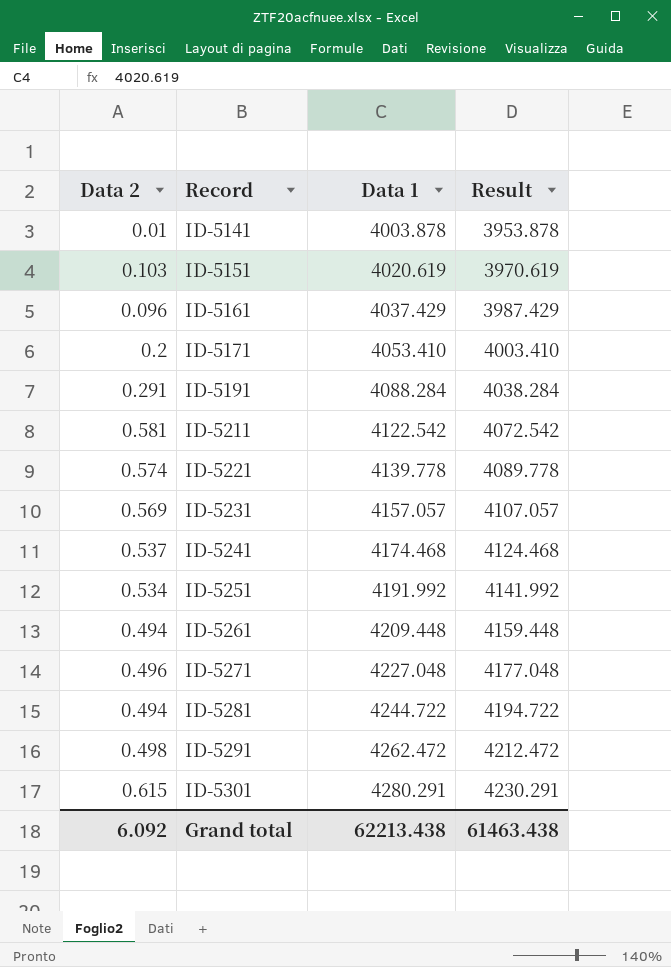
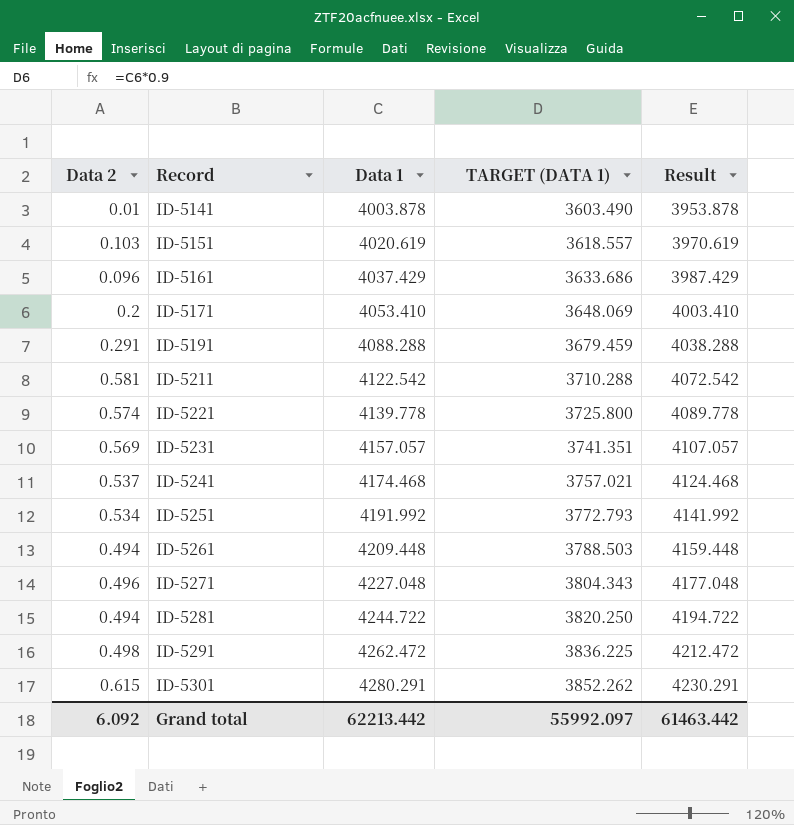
column TARGET (DATA 1) | formula: none -> [Data 1] * 0.9
ID-5191 | Data 1: 4088.284 -> 4088.288
ID-5191 | Result: 4038.284 -> 4038.288
Grand total | Data 1: 62213.438 -> 62213.442
Grand total | Result: 61463.438 -> 61463.442

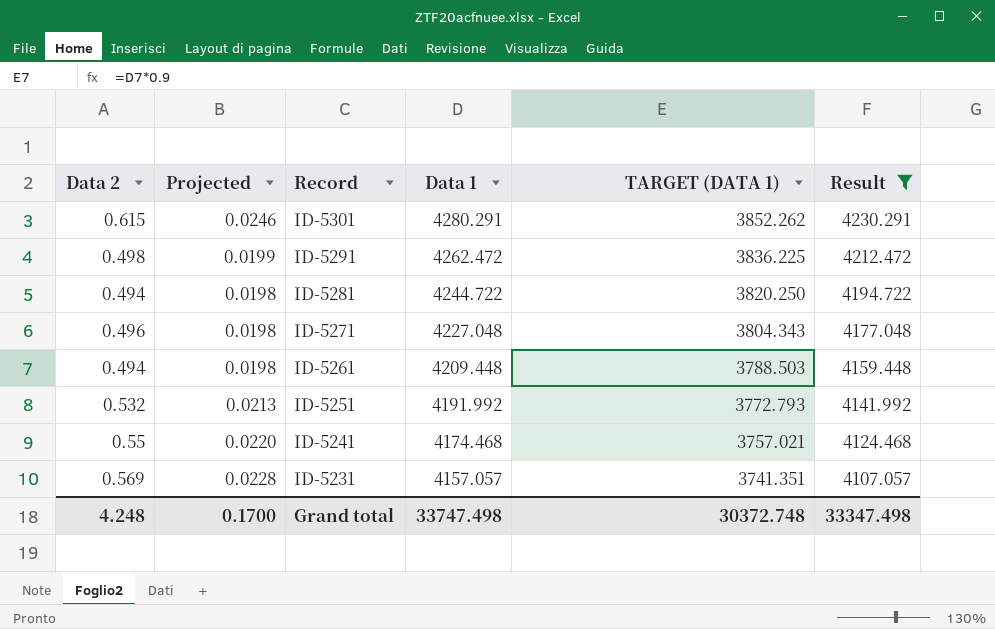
filter: none -> Result >= 4107.057
row order: Record ascending -> Record descending
column Projected | formula: none -> [Data 2] * 0.04
ID-5251 | Data 2: 0.534 -> 0.532
ID-5241 | Data 2: 0.537 -> 0.55
Grand total | Data 2: 6.092 -> 4.248
Grand total | Data 1: 62213.442 -> 33747.498
Grand total | TARGET (DATA 1): 55992.097 -> 30372.748
Grand total | Result: 61463.442 -> 33347.498

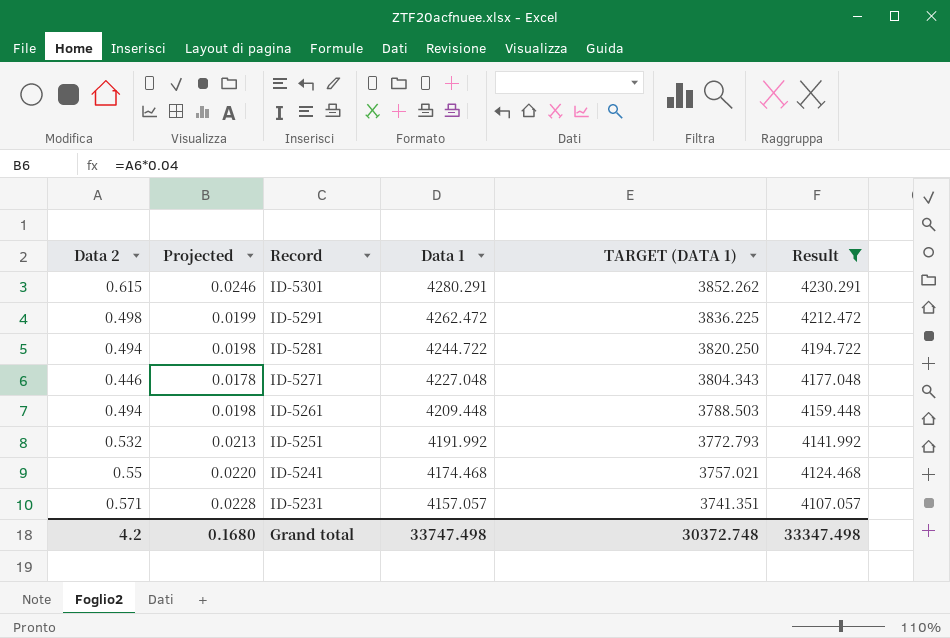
ID-5271 | Data 2: 0.496 -> 0.446
ID-5271 | Projected: 0.0198 -> 0.0178
ID-5231 | Data 2: 0.569 -> 0.571
Grand total | Data 2: 4.248 -> 4.2
Grand total | Projected: 0.1700 -> 0.1680

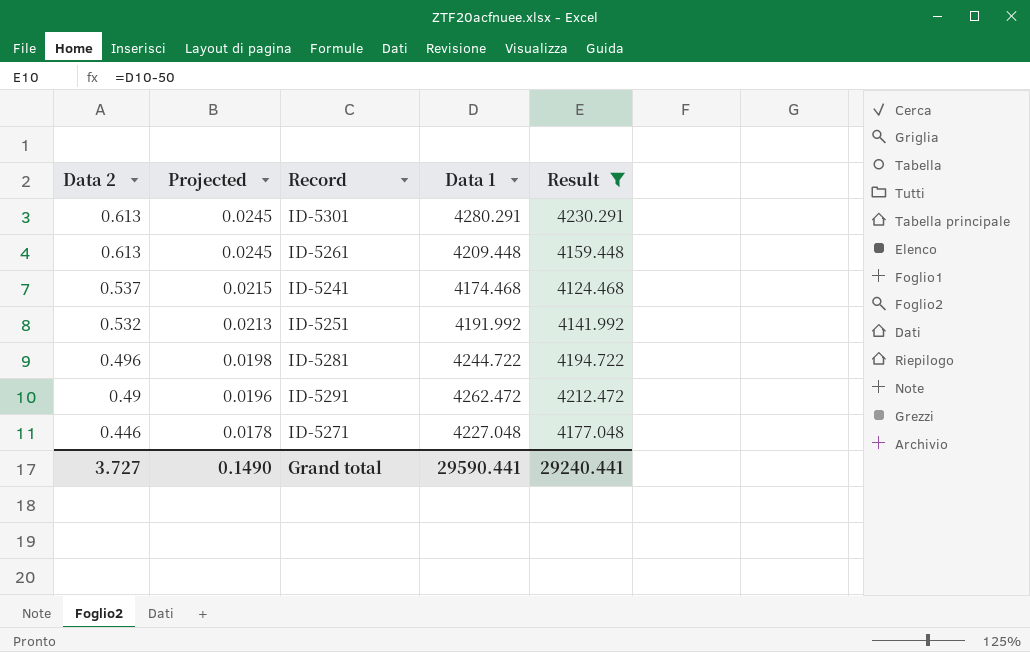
row order: Record descending -> Data 2 descending
column TARGET (DATA 1) | formula: [Data 1] * 0.9 -> none
row ID-5231: 0.571 | 0.0228 | 4157.057 | 3741.351 | 4107.057 -> none
ID-5301 | Data 2: 0.615 -> 0.613
ID-5301 | Projected: 0.0246 -> 0.0245
ID-5261 | Data 2: 0.494 -> 0.613
ID-5261 | Projected: 0.0198 -> 0.0245
ID-5241 | Data 2: 0.55 -> 0.537
ID-5241 | Projected: 0.0220 -> 0.0215
ID-5281 | Data 2: 0.494 -> 0.496
ID-5291 | Data 2: 0.498 -> 0.49
ID-5291 | Projected: 0.0199 -> 0.0196
Grand total | Data 2: 4.2 -> 3.727
Grand total | Projected: 0.1680 -> 0.1490
Grand total | Data 1: 33747.498 -> 29590.441
Grand total | Result: 33347.498 -> 29240.441

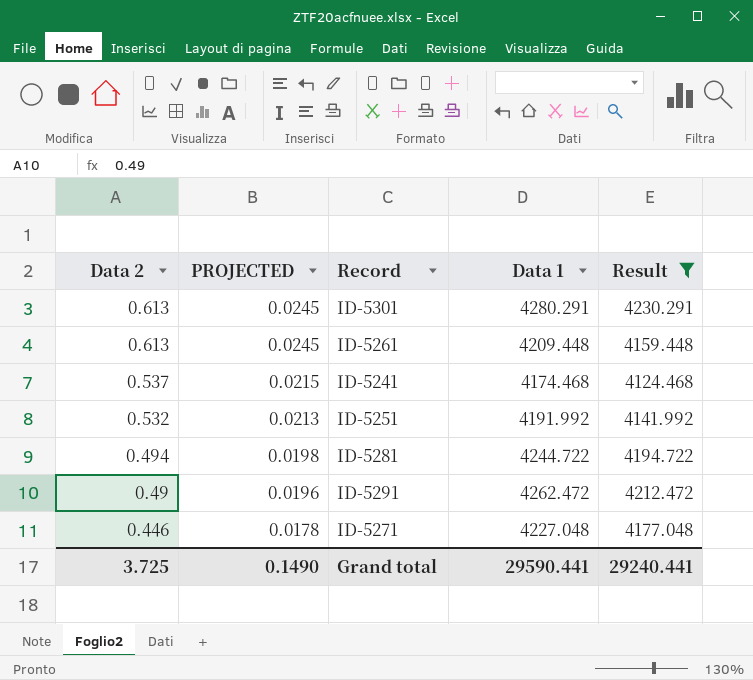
column name: Projected -> PROJECTED
ID-5281 | Data 2: 0.496 -> 0.494
Grand total | Data 2: 3.727 -> 3.725

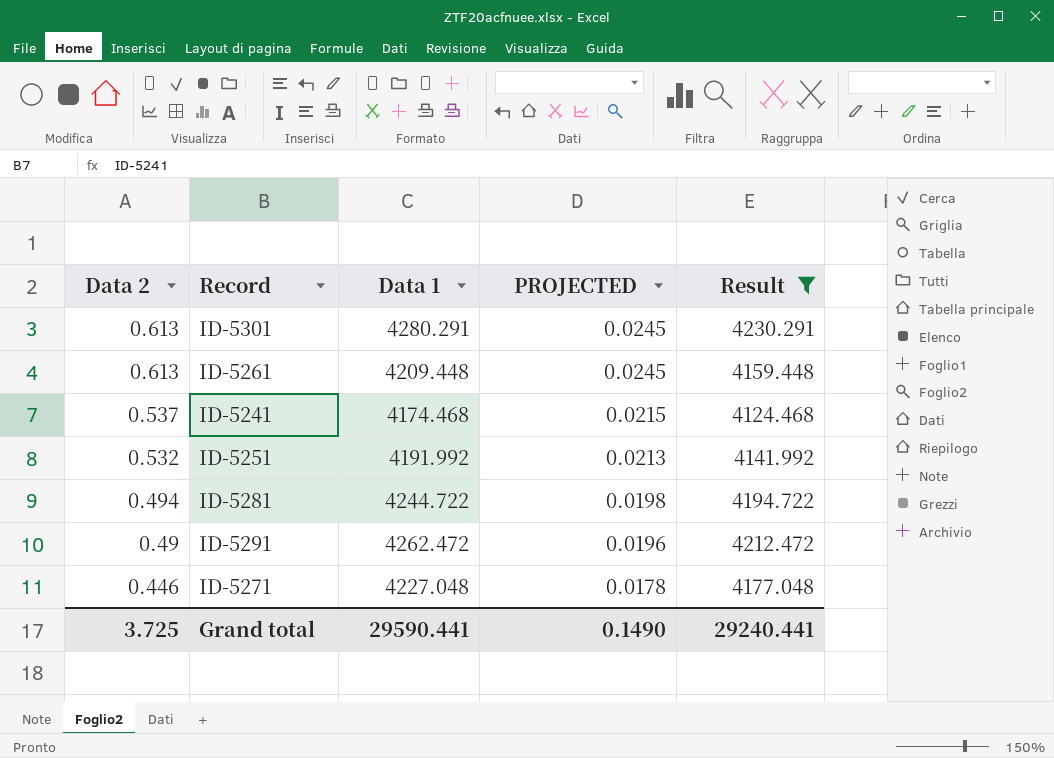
column PROJECTED | position: 2 -> 4

